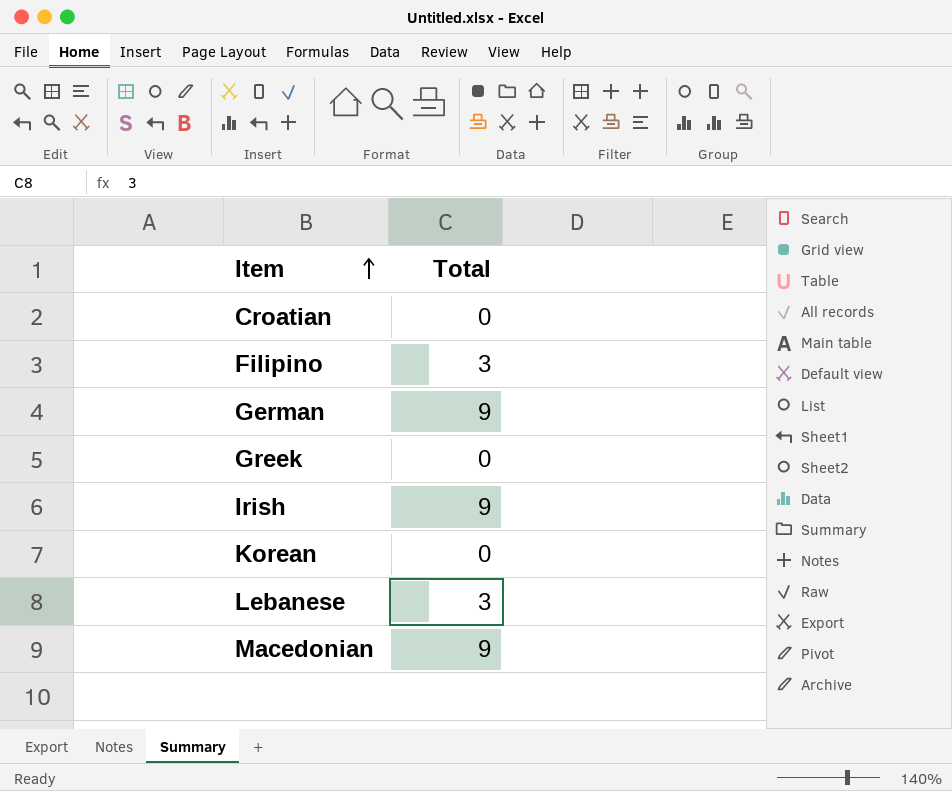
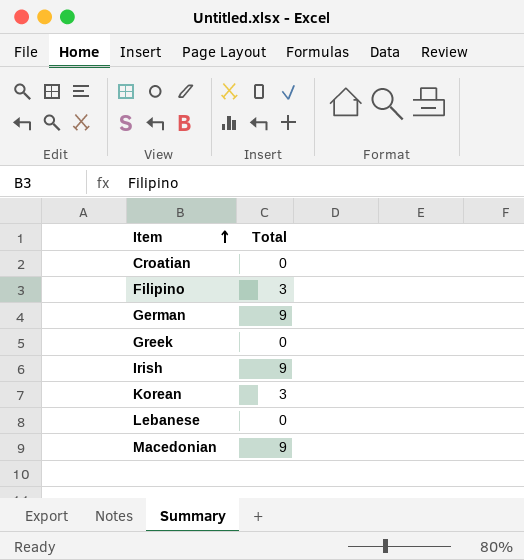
Korean | Total: 0 -> 3
Lebanese | Total: 3 -> 0

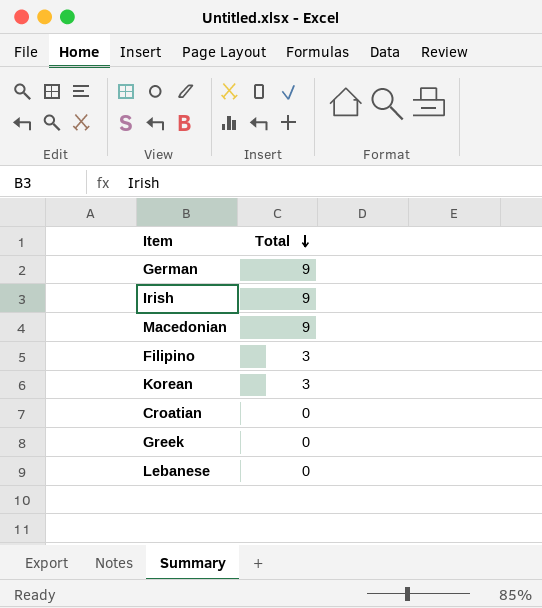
row order: Item ascending -> Total descending

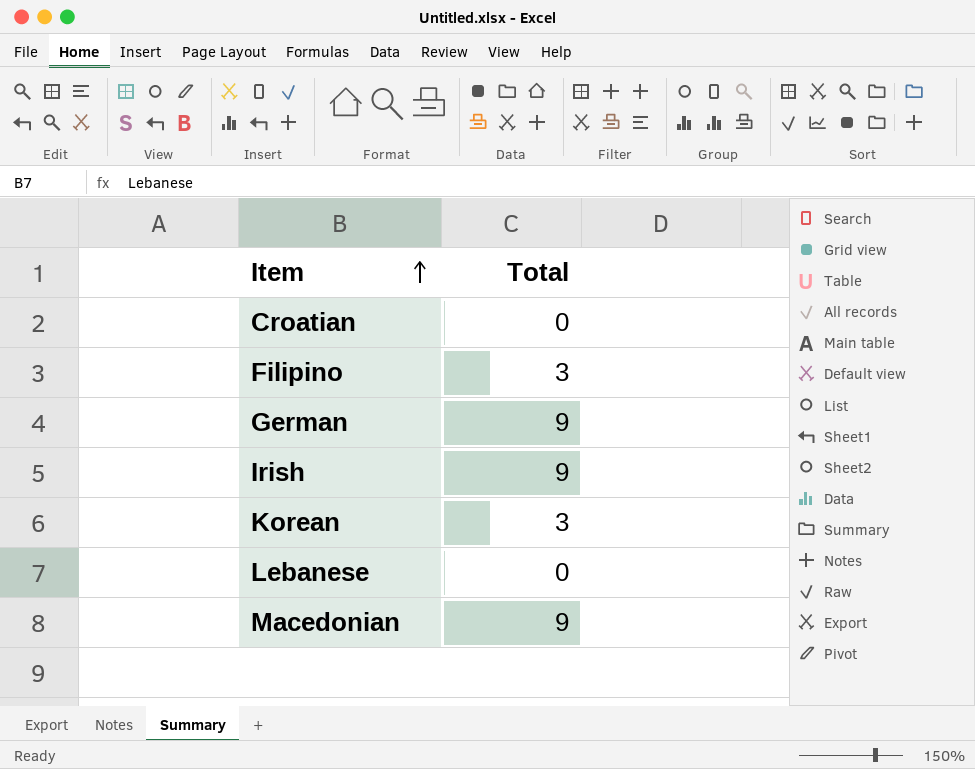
row order: Total descending -> Item ascending
row Greek: 0 -> none

